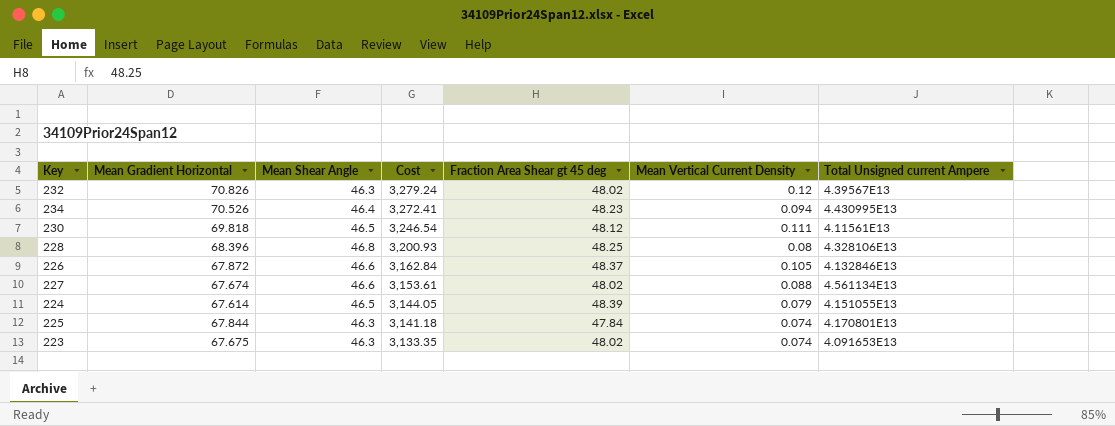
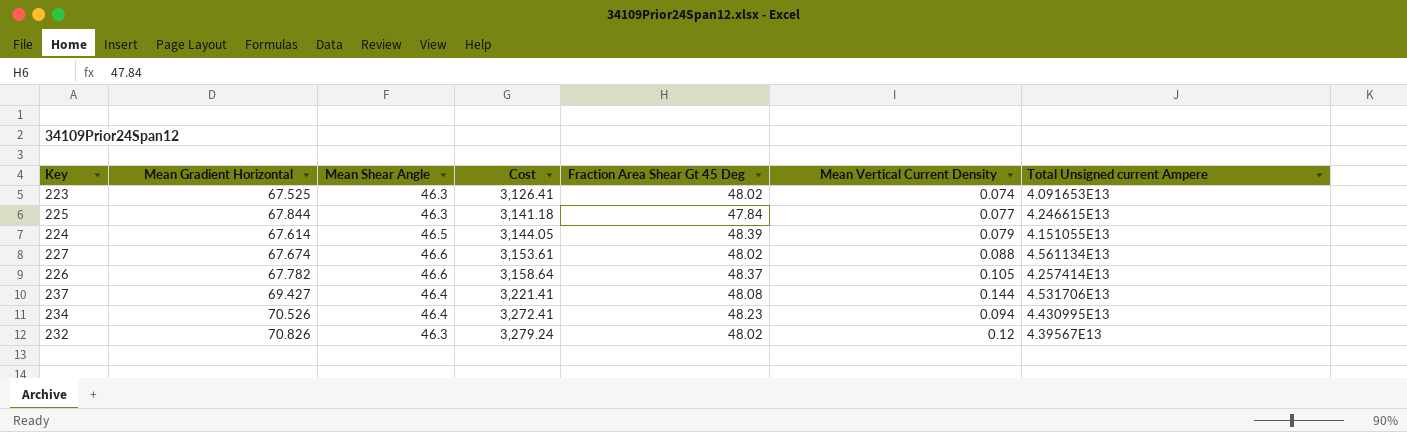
row order: Cost descending -> Cost ascending
column name: Fraction Area Shear gt 45 deg -> Fraction Area Shear Gt 45 Deg
row 230: 69.818 | 46.5 | 3,246.54 | 48.12 | 0.111 | 4.11561E13 -> none
row 228: 68.396 | 46.8 | 3,200.93 | 48.25 | 0.08 | 4.328106E13 -> none
223 | Mean Gradient Horizontal: 67.675 -> 67.525
223 | Cost: 3,133.35 -> 3,126.41
225 | Mean Vertical Current Density: 0.074 -> 0.077
225 | Total Unsigned current Ampere: 4.170801E13 -> 4.246615E13
226 | Mean Gradient Horizontal: 67.872 -> 67.782
226 | Cost: 3,162.84 -> 3,158.64
226 | Total Unsigned current Ampere: 4.132846E13 -> 4.257414E13
row 237: none -> 69.427 | 46.4 | 3,221.41 | 48.08 | 0.144 | 4.531706E13

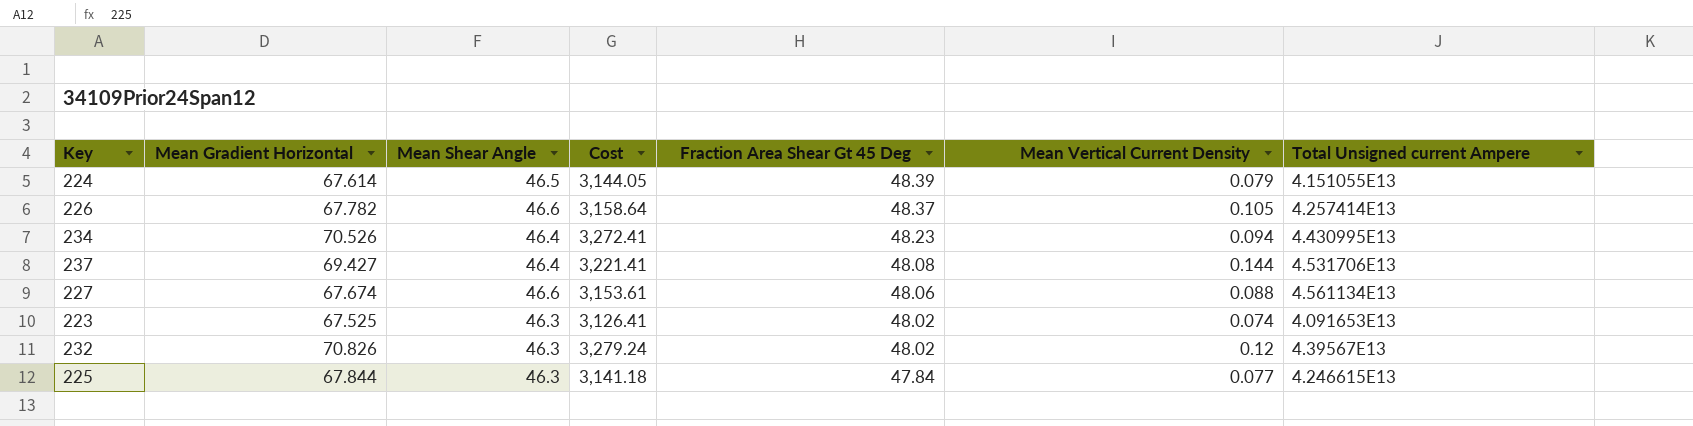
row order: Cost ascending -> Fraction Area Shear Gt 45 Deg descending
227 | Fraction Area Shear Gt 45 Deg: 48.02 -> 48.06

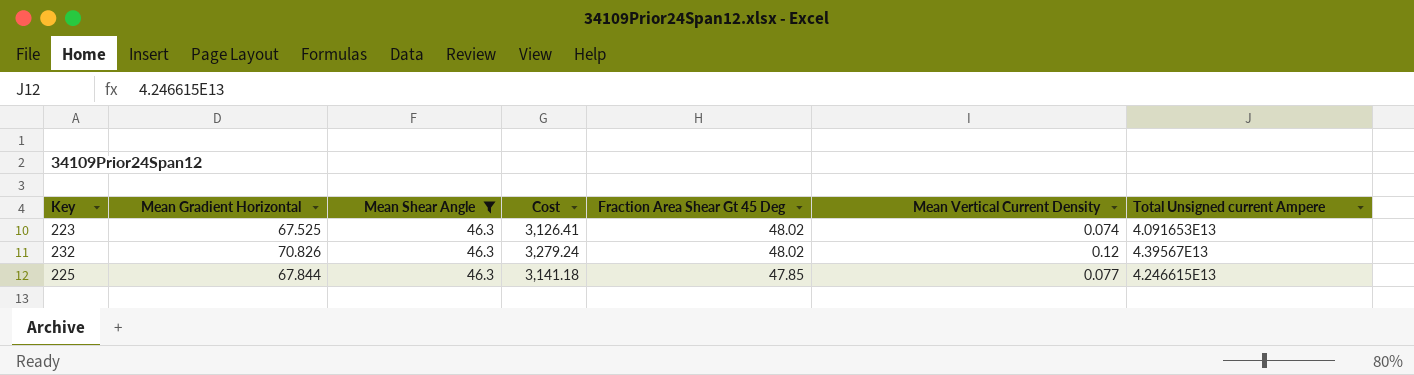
filter: none -> Mean Shear Angle = 46.3
225 | Fraction Area Shear Gt 45 Deg: 47.84 -> 47.85

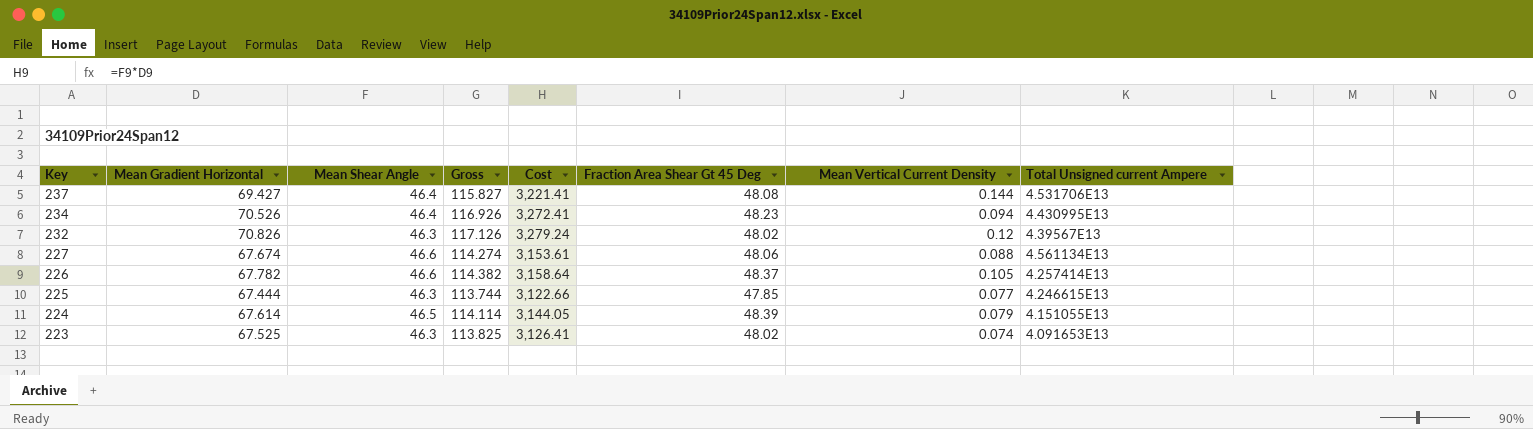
filter: Mean Shear Angle = 46.3 -> none
row order: Fraction Area Shear Gt 45 Deg descending -> Key descending
column Gross | formula: none -> [Mean Gradient Horizontal] + [Mean Shear Angle]
225 | Mean Gradient Horizontal: 67.844 -> 67.444
225 | Cost: 3,141.18 -> 3,122.66

